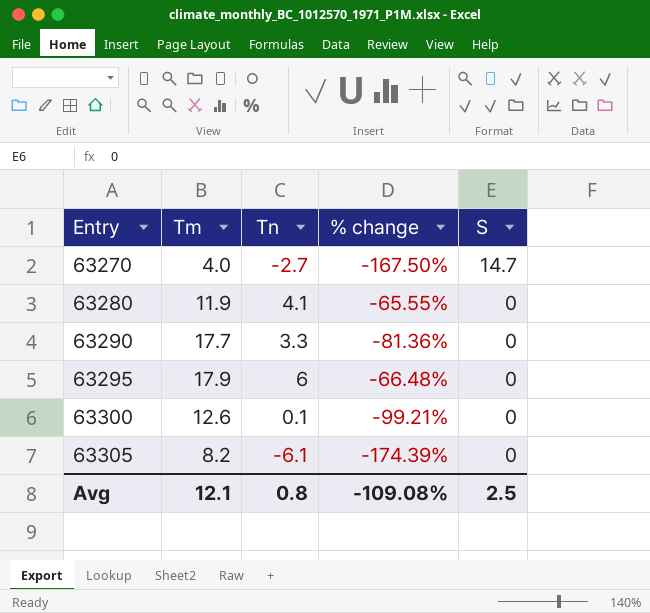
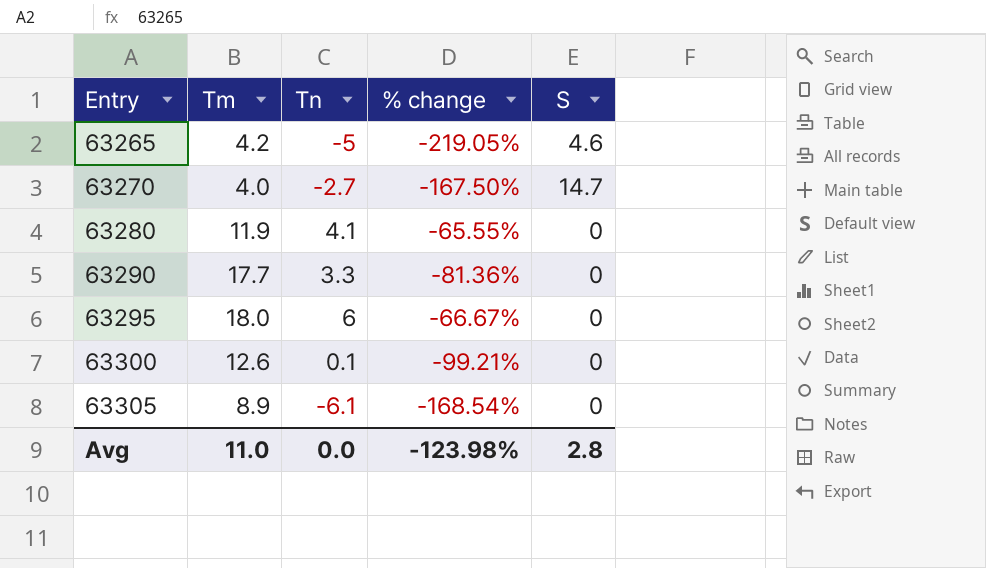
row 63265: none -> 4.2 | -5 | -219.05% | 4.6
63295 | Tm: 17.9 -> 18.0
63295 | % change: -66.48% -> -66.67%
63305 | Tm: 8.2 -> 8.9
63305 | % change: -174.39% -> -168.54%
Avg | Tm: 12.1 -> 11.0
Avg | Tn: 0.8 -> 0.0
Avg | % change: -109.08% -> -123.98%
Avg | S: 2.5 -> 2.8

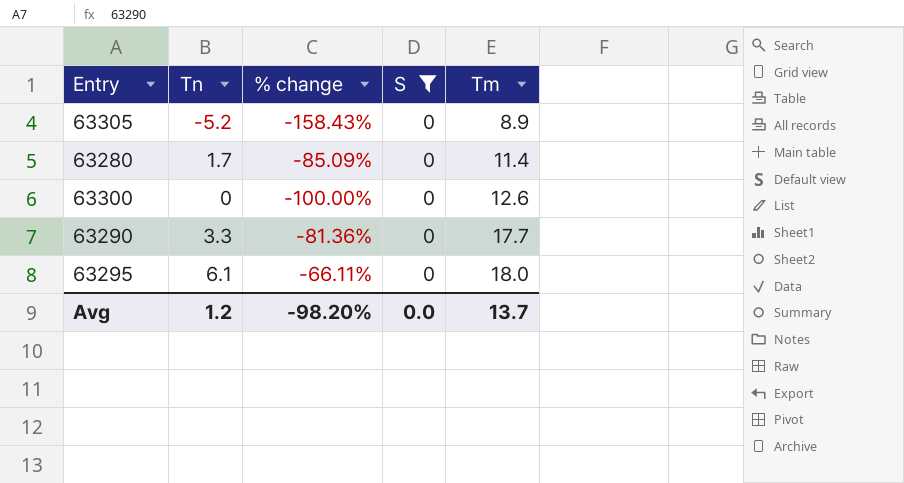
filter: none -> S = 0
row order: Entry ascending -> Tm ascending
column Tm | position: 2 -> 5
63305 | Tn: -6.1 -> -5.2
63305 | % change: -168.54% -> -158.43%
63280 | Tn: 4.1 -> 1.7
63280 | % change: -65.55% -> -85.09%
63280 | Tm: 11.9 -> 11.4
63300 | Tn: 0.1 -> 0
63300 | % change: -99.21% -> -100.00%
63295 | Tn: 6 -> 6.1
63295 | % change: -66.67% -> -66.11%
Avg | Tn: 0.0 -> 1.2
Avg | % change: -123.98% -> -98.20%
Avg | S: 2.8 -> 0.0
Avg | Tm: 11.0 -> 13.7

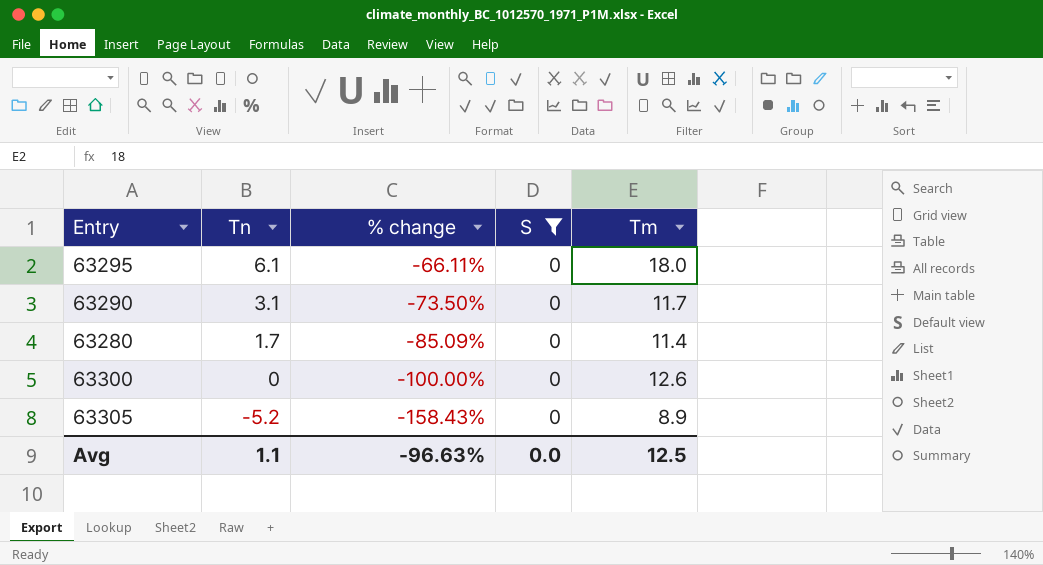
row order: Tm ascending -> Tn descending
63290 | Tn: 3.3 -> 3.1
63290 | % change: -81.36% -> -73.50%
63290 | Tm: 17.7 -> 11.7
Avg | Tn: 1.2 -> 1.1
Avg | % change: -98.20% -> -96.63%
Avg | Tm: 13.7 -> 12.5

